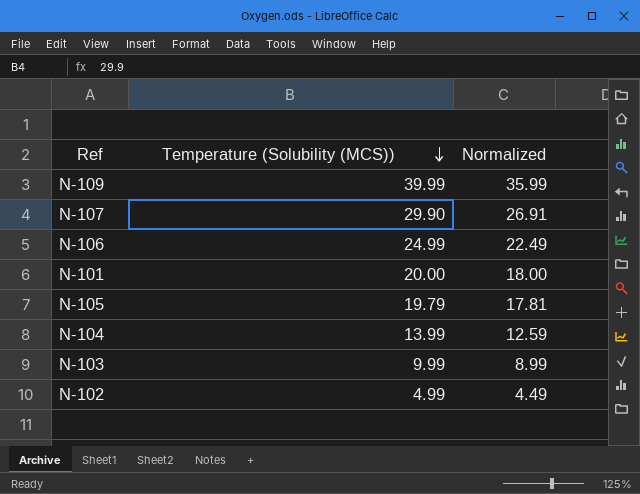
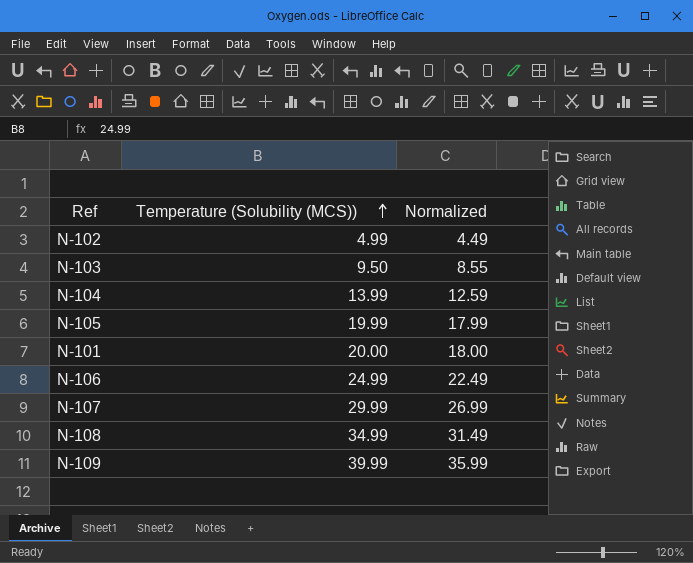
row order: Temperature (Solubility (MCS)) descending -> Temperature (Solubility (MCS)) ascending
N-103 | Temperature (Solubility (MCS)): 9.99 -> 9.50
N-103 | Normalized: 8.99 -> 8.55
N-105 | Temperature (Solubility (MCS)): 19.79 -> 19.99
N-105 | Normalized: 17.81 -> 17.99
N-107 | Temperature (Solubility (MCS)): 29.90 -> 29.99
N-107 | Normalized: 26.91 -> 26.99
row N-108: none -> 34.99 | 31.49

